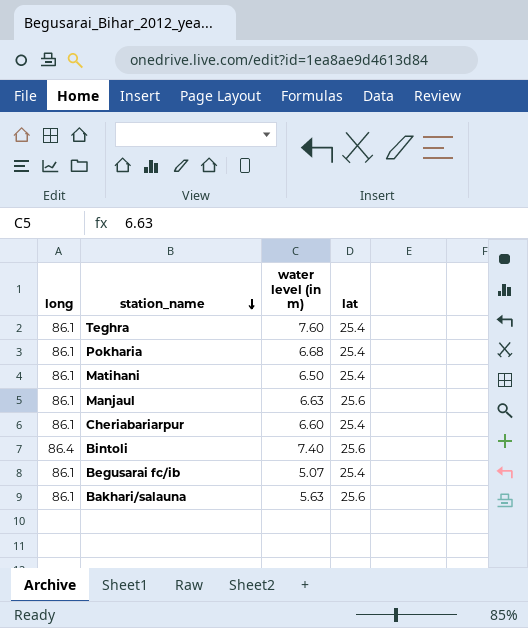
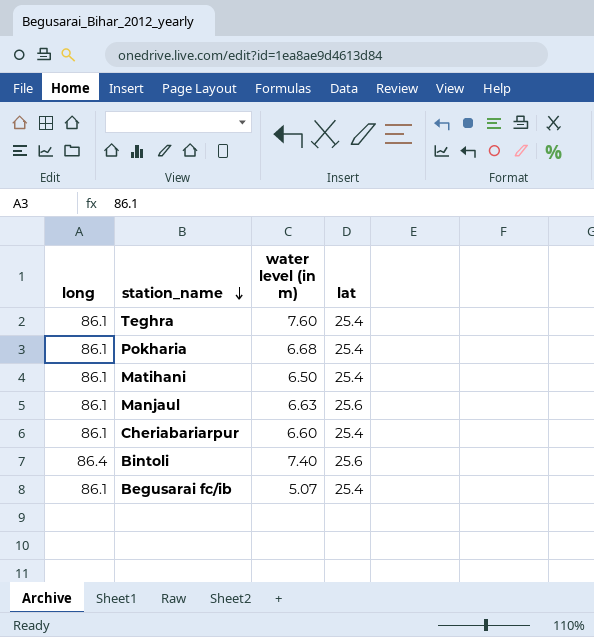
row Bakhari/salauna: 86.1 | 5.63 | 25.6 -> none

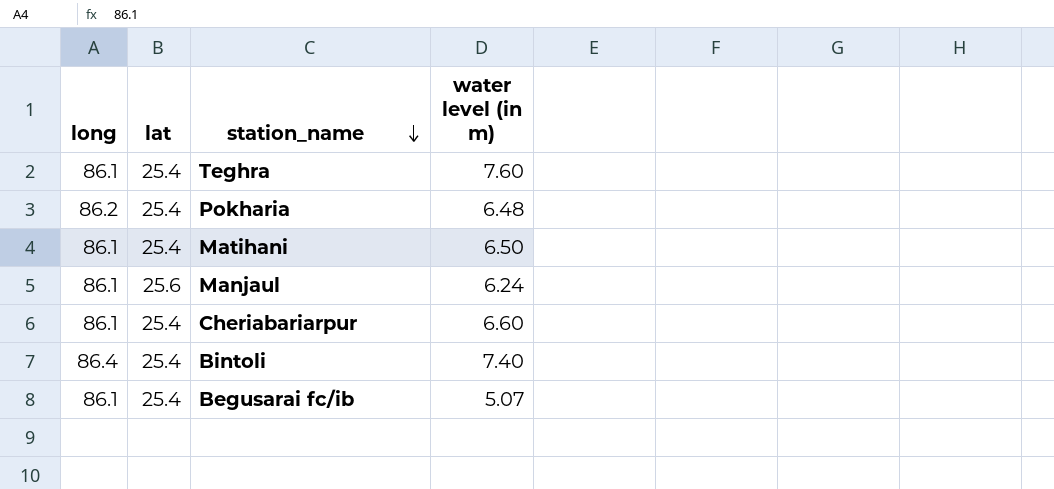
column lat | position: 4 -> 2
Pokharia | long: 86.1 -> 86.2
Pokharia | water level (in m): 6.68 -> 6.48
Manjaul | water level (in m): 6.63 -> 6.24
Bintoli | lat: 25.6 -> 25.4

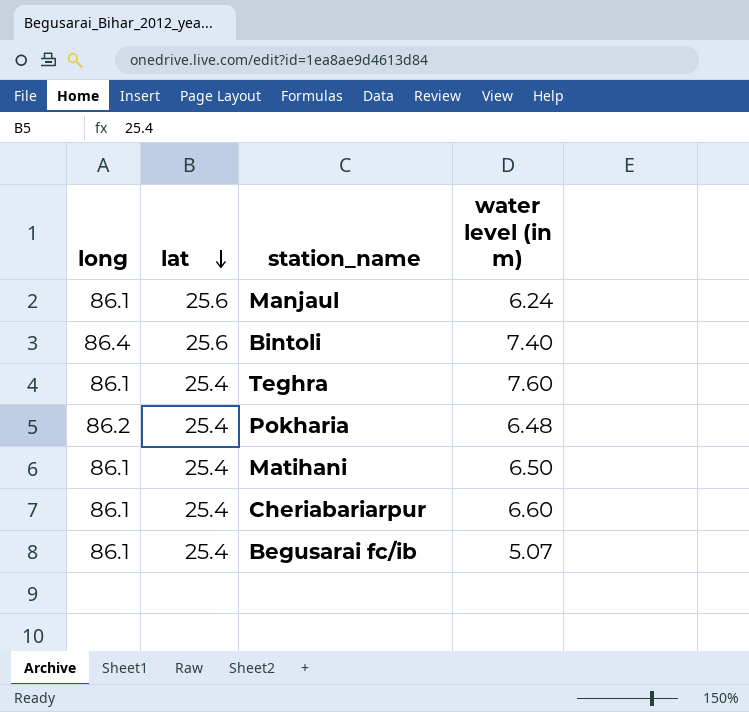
row order: station_name descending -> lat descending
Bintoli | lat: 25.4 -> 25.6

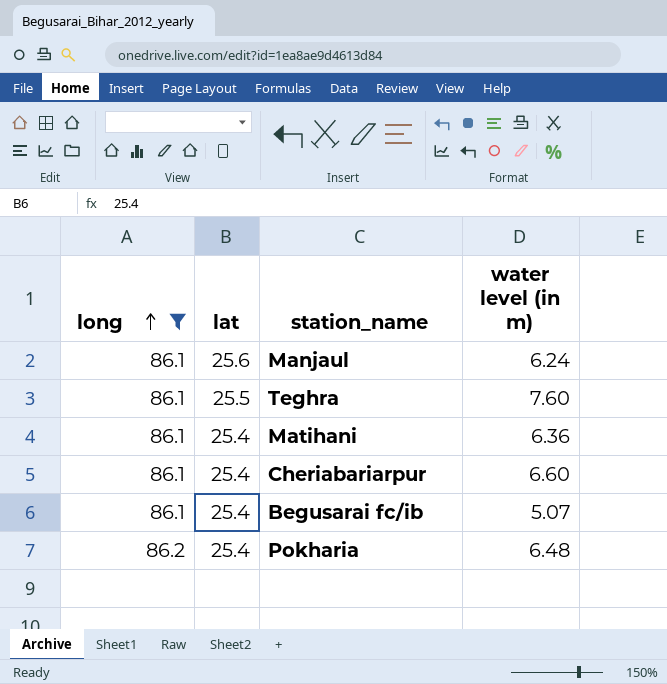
filter: none -> long != 86.4
row order: lat descending -> long ascending
Teghra | lat: 25.4 -> 25.5
Matihani | water level (in m): 6.50 -> 6.36

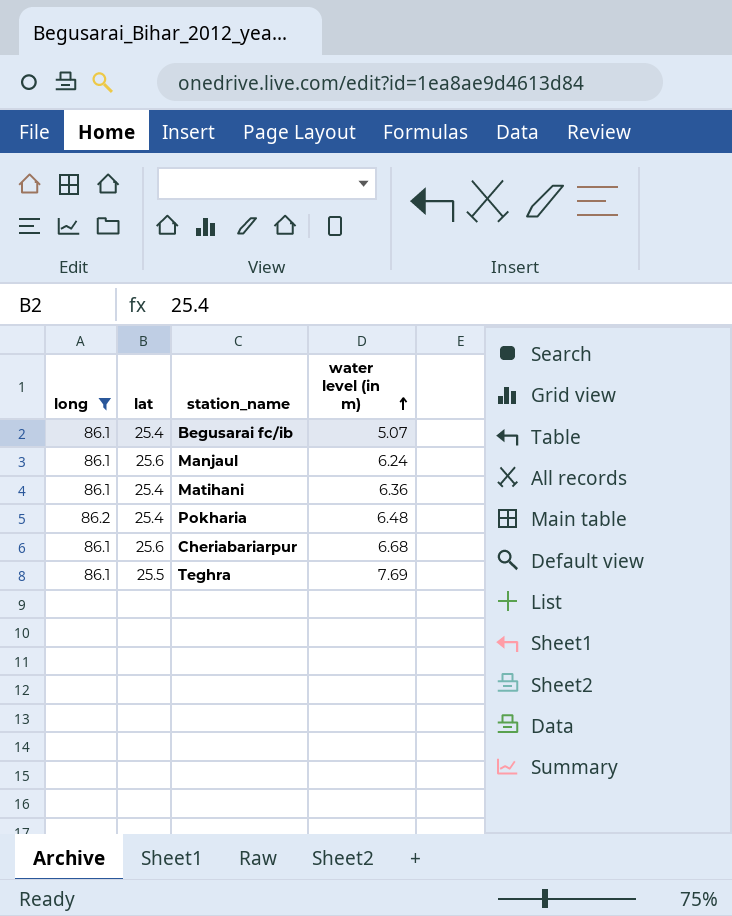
row order: long ascending -> water level (in m) ascending
Cheriabariarpur | lat: 25.4 -> 25.6
Cheriabariarpur | water level (in m): 6.60 -> 6.68
Teghra | water level (in m): 7.60 -> 7.69

